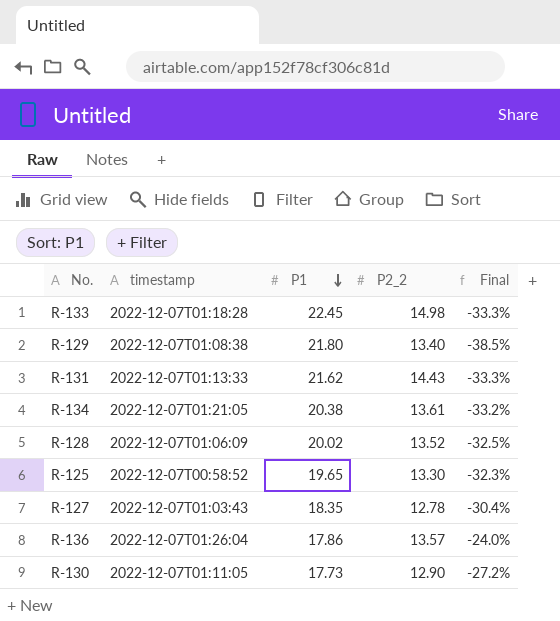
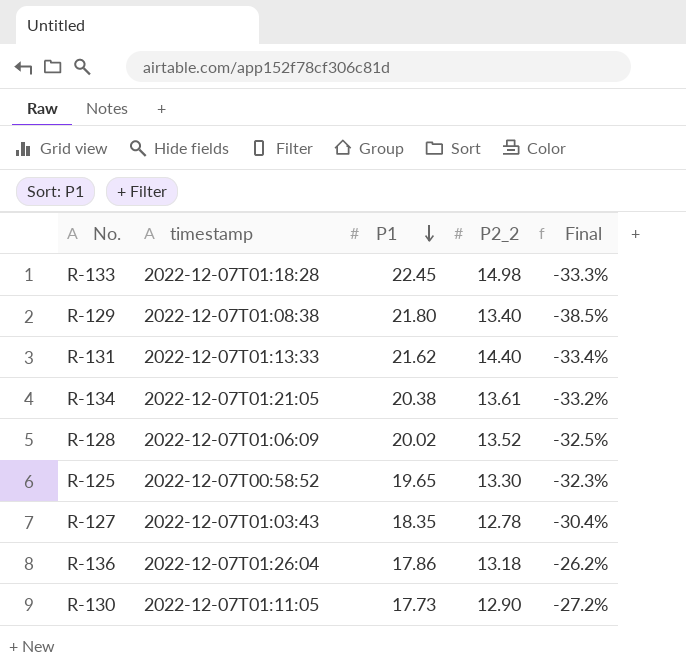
R-131 | P2_2: 14.43 -> 14.40
R-131 | Final: -33.3% -> -33.4%
R-136 | P2_2: 13.57 -> 13.18
R-136 | Final: -24.0% -> -26.2%

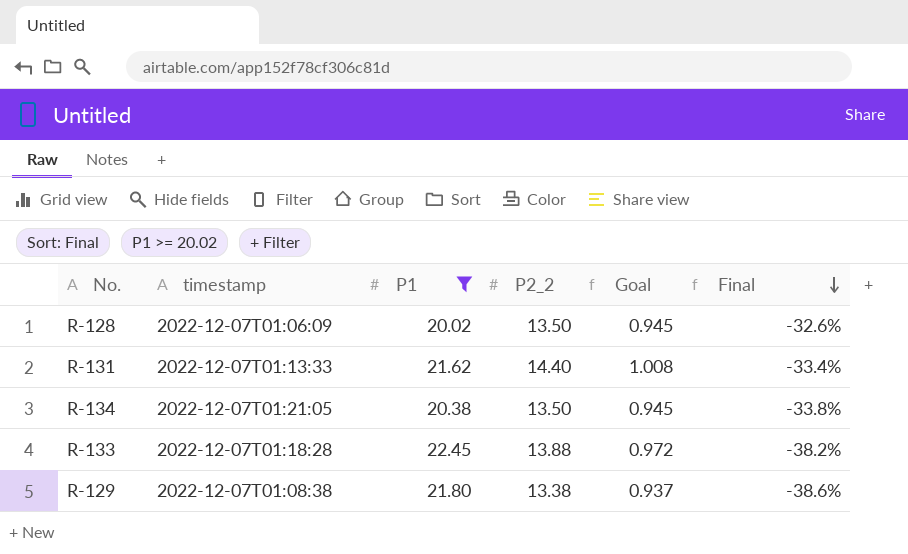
filter: none -> P1 >= 20.02
row order: P1 descending -> Final descending
column Goal | formula: none -> [P2_2] * 0.07
R-128 | P2_2: 13.52 -> 13.50
R-128 | Final: -32.5% -> -32.6%
R-134 | P2_2: 13.61 -> 13.50
R-134 | Final: -33.2% -> -33.8%
R-133 | P2_2: 14.98 -> 13.88
R-133 | Final: -33.3% -> -38.2%
R-129 | P2_2: 13.40 -> 13.38
R-129 | Final: -38.5% -> -38.6%

